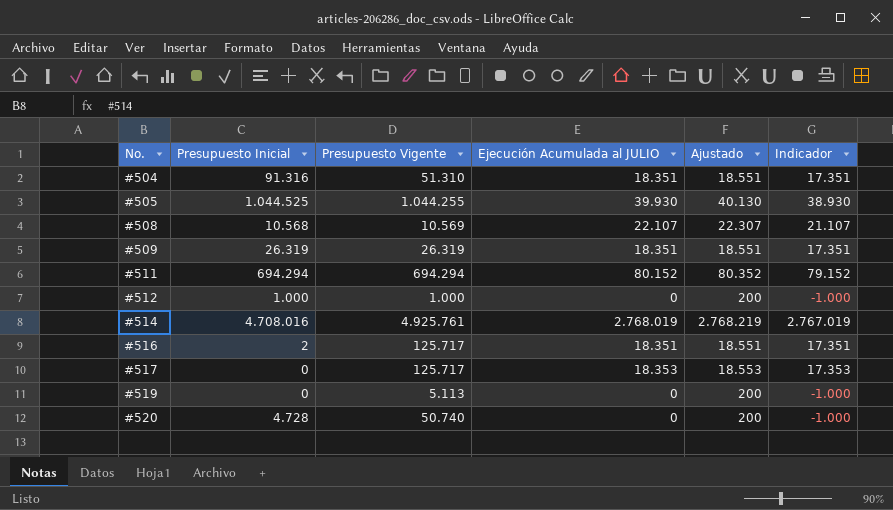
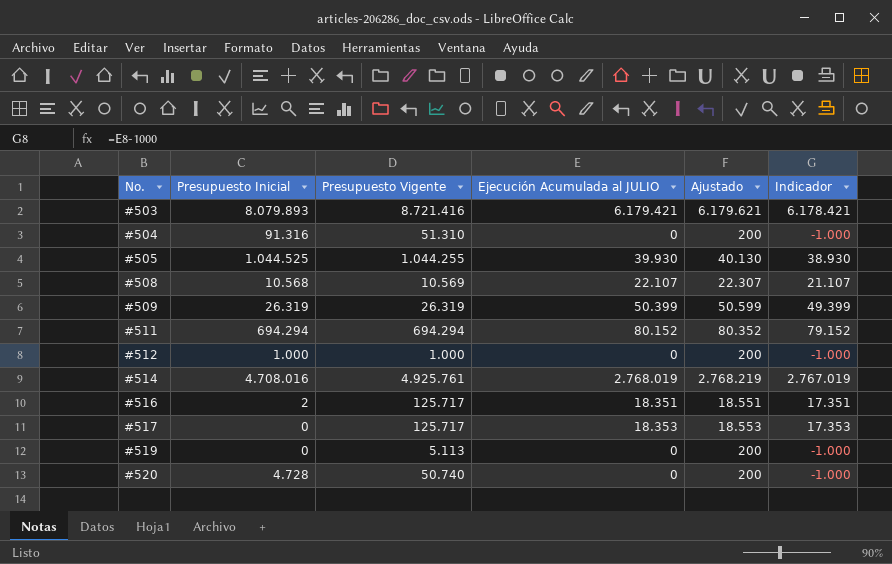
row #503: none -> 8.079.893 | 8.721.416 | 6.179.421 | 6.179.621 | 6.178.421
#504 | Ejecución Acumulada al JULIO: 18.351 -> 0
#504 | Ajustado: 18.551 -> 200
#504 | Indicador: 17.351 -> -1.000
#509 | Ejecución Acumulada al JULIO: 18.351 -> 50.399
#509 | Ajustado: 18.551 -> 50.599
#509 | Indicador: 17.351 -> 49.399

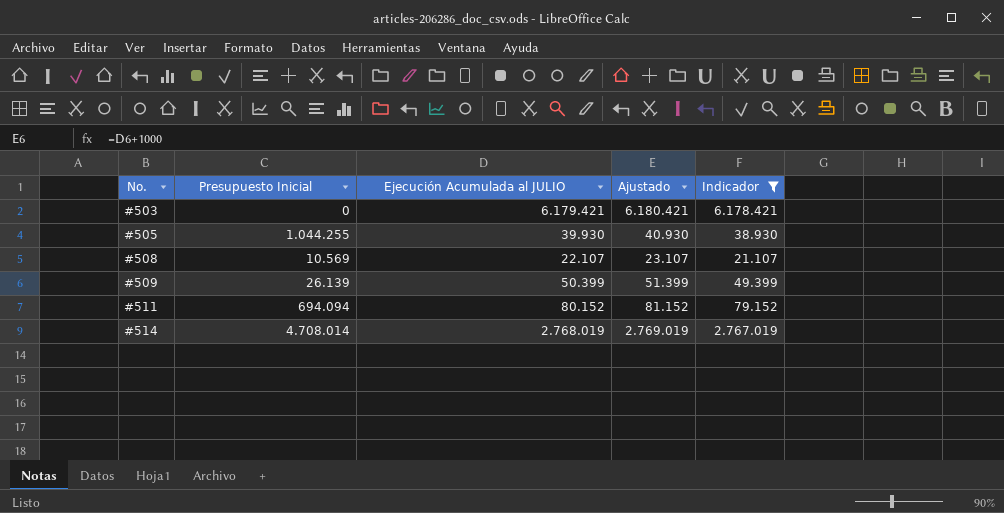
filter: none -> Indicador >= 21.107
column Presupuesto Vigente | position: 3 -> none
column Ajustado | formula: [Ejecución Acumulada al JULIO] + 200 -> [Ejecución Acumulada al JULIO] + 1000
#503 | Presupuesto Inicial: 8.079.893 -> 0
#505 | Presupuesto Inicial: 1.044.525 -> 1.044.255
#508 | Presupuesto Inicial: 10.568 -> 10.569
#509 | Presupuesto Inicial: 26.319 -> 26.139
#511 | Presupuesto Inicial: 694.294 -> 694.094
#514 | Presupuesto Inicial: 4.708.016 -> 4.708.014

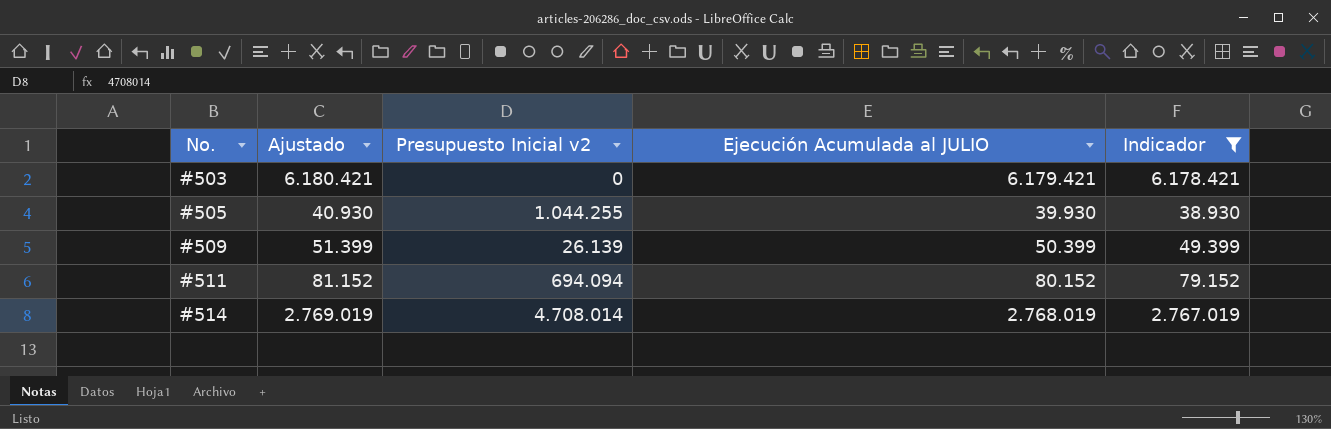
column Ajustado | position: 4 -> 2
column name: Presupuesto Inicial -> Presupuesto Inicial v2
row #508: 10.569 | 22.107 | 23.107 | 21.107 -> none

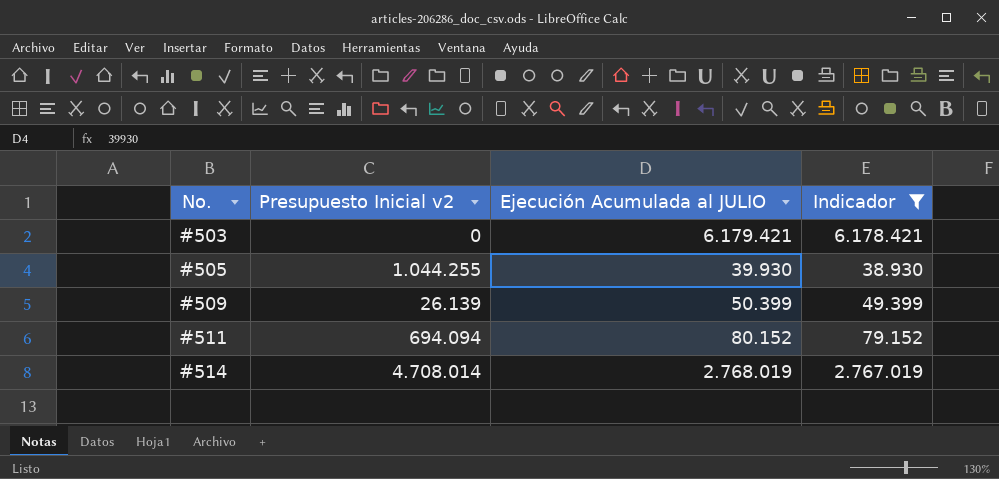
column Ajustado | formula: [Ejecución Acumulada al JULIO] + 1000 -> none

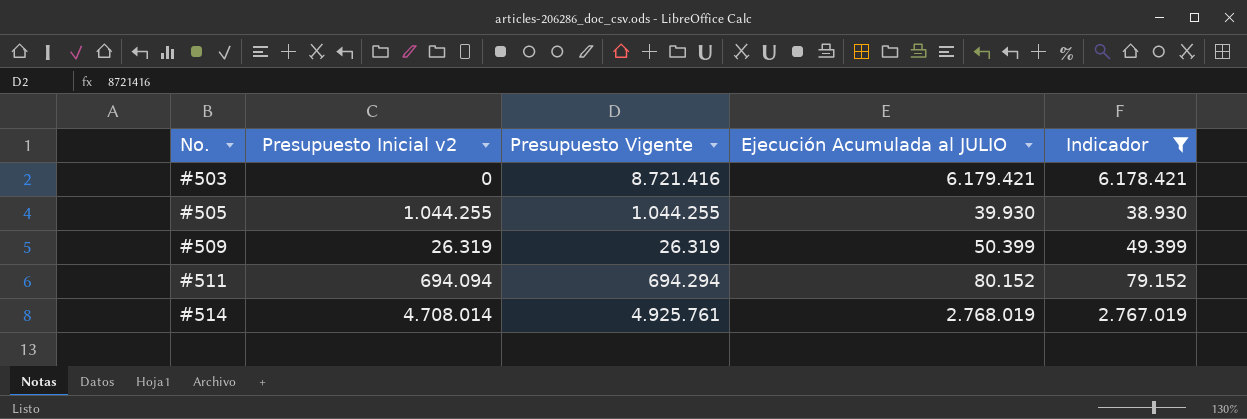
column Presupuesto Vigente | position: none -> 3
#509 | Presupuesto Inicial v2: 26.139 -> 26.319

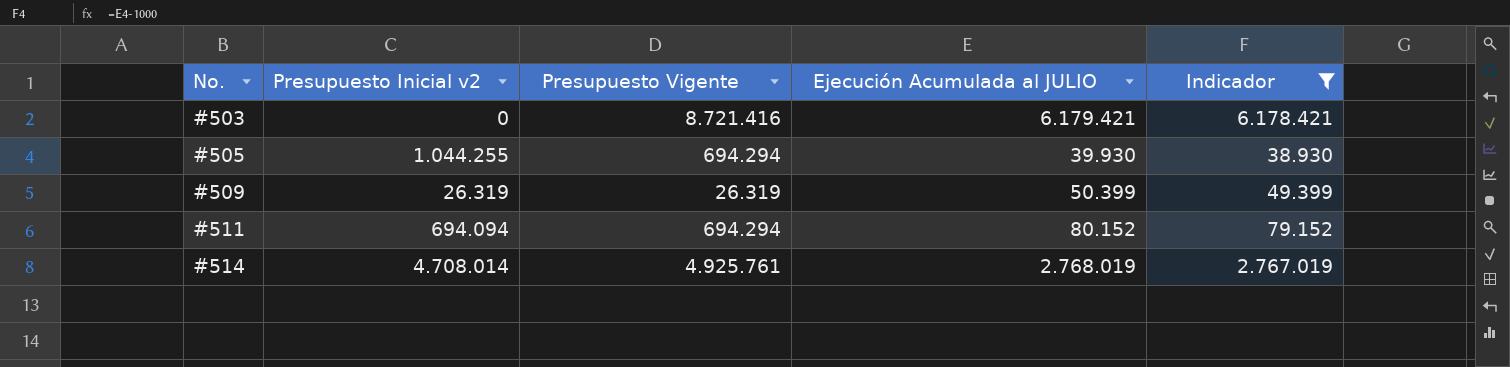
#505 | Presupuesto Vigente: 1.044.255 -> 694.294

